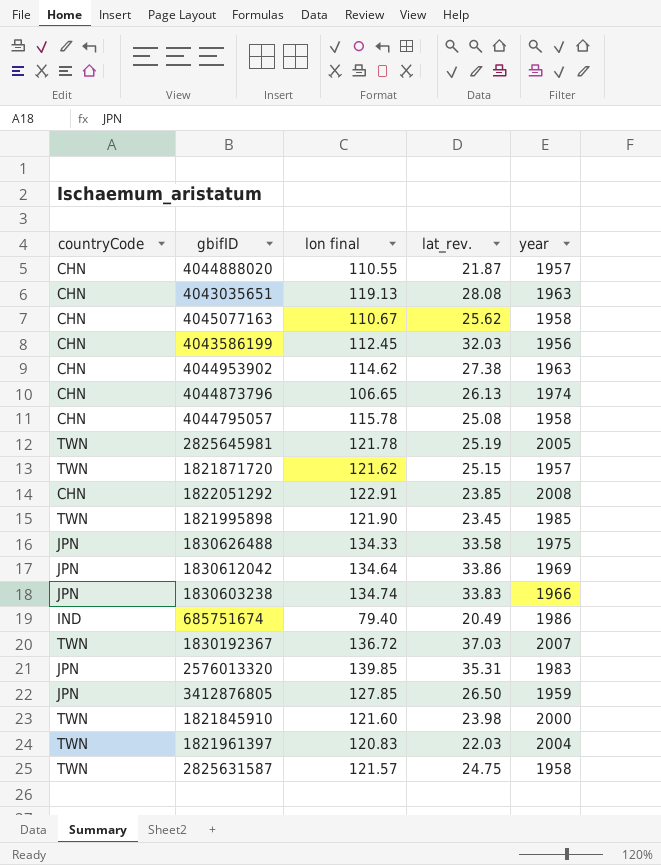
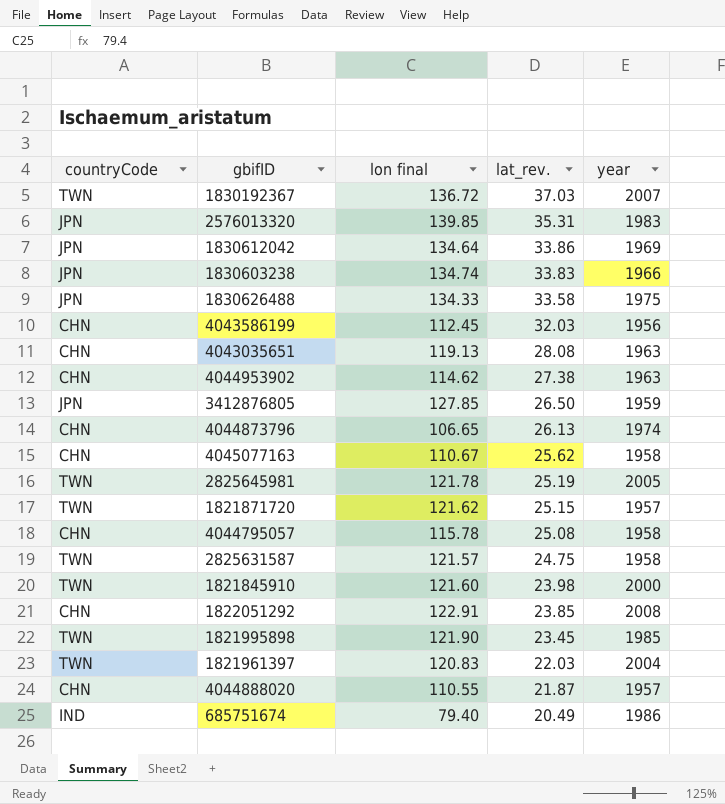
row order: none -> lat_rev. descending

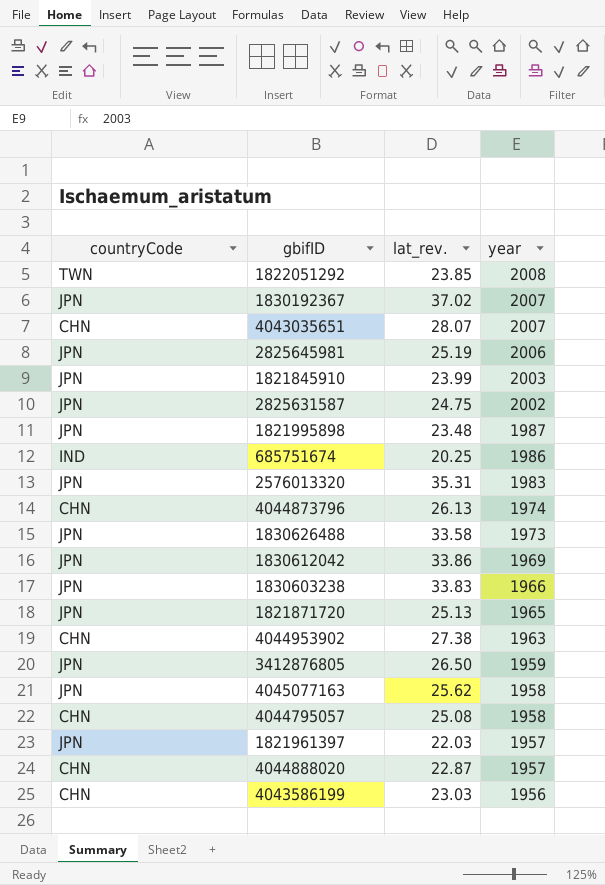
row order: lat_rev. descending -> year descending
column lon final | position: 3 -> none
1822051292 | countryCode: CHN -> TWN
1830192367 | countryCode: TWN -> JPN
1830192367 | lat_rev.: 37.03 -> 37.02
4043035651 | lat_rev.: 28.08 -> 28.07
4043035651 | year: 1963 -> 2007
2825645981 | countryCode: TWN -> JPN
2825645981 | year: 2005 -> 2006
1821845910 | countryCode: TWN -> JPN
1821845910 | lat_rev.: 23.98 -> 23.99
1821845910 | year: 2000 -> 2003
2825631587 | countryCode: TWN -> JPN
2825631587 | year: 1958 -> 2002
1821995898 | countryCode: TWN -> JPN
1821995898 | lat_rev.: 23.45 -> 23.48
1821995898 | year: 1985 -> 1987
685751674 | lat_rev.: 20.49 -> 20.25
1830626488 | year: 1975 -> 1973
1821871720 | countryCode: TWN -> JPN
1821871720 | lat_rev.: 25.15 -> 25.13
1821871720 | year: 1957 -> 1965
4045077163 | countryCode: CHN -> JPN
1821961397 | countryCode: TWN -> JPN
1821961397 | year: 2004 -> 1957
4044888020 | lat_rev.: 21.87 -> 22.87
4043586199 | lat_rev.: 32.03 -> 23.03

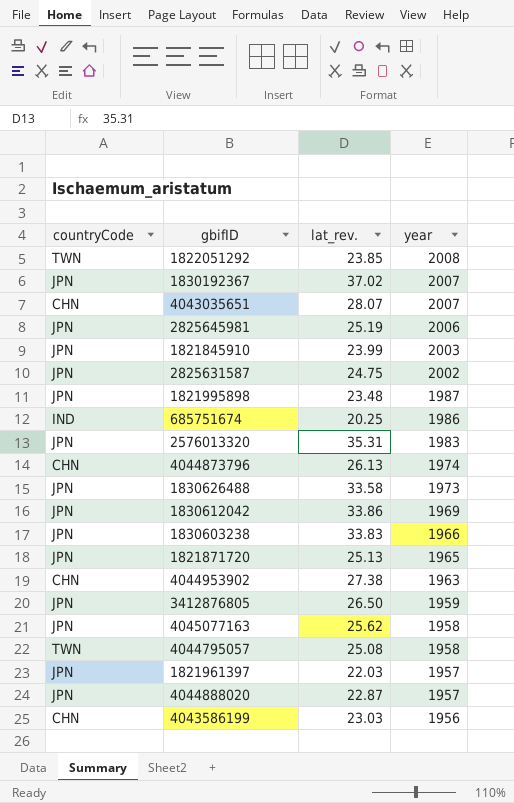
4044795057 | countryCode: CHN -> TWN
4044888020 | countryCode: CHN -> JPN

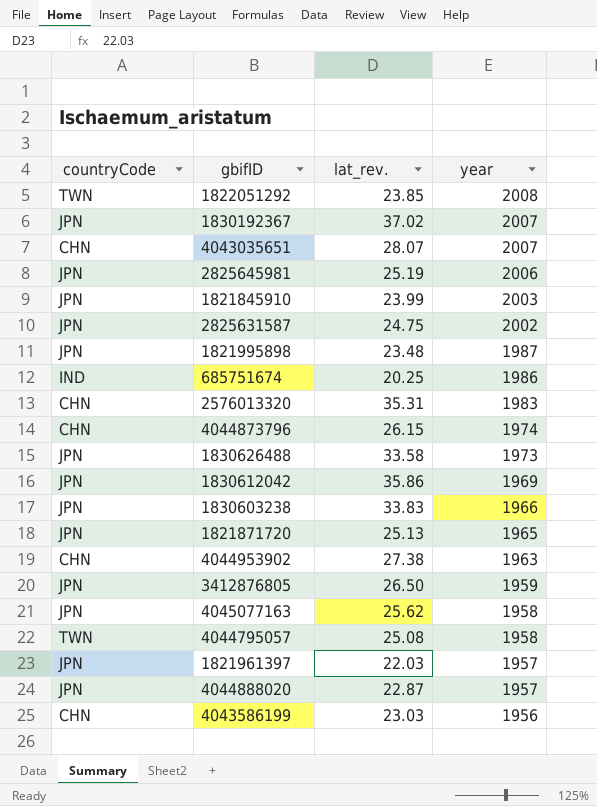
2576013320 | countryCode: JPN -> CHN
4044873796 | lat_rev.: 26.13 -> 26.15
1830612042 | lat_rev.: 33.86 -> 35.86

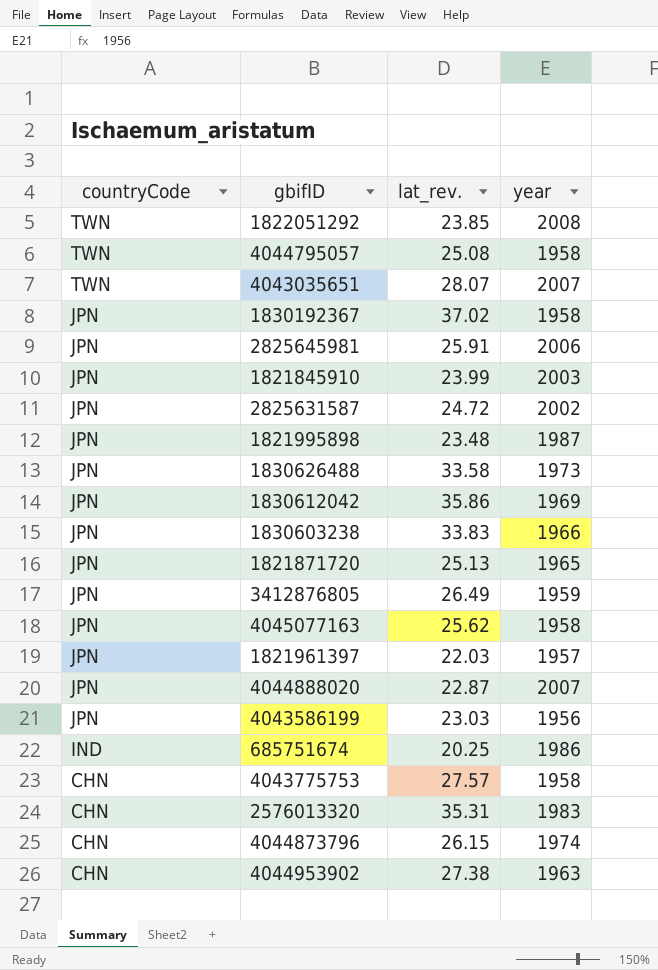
row order: year descending -> countryCode descending
4043035651 | countryCode: CHN -> TWN
1830192367 | year: 2007 -> 1958
2825645981 | lat_rev.: 25.19 -> 25.91
2825631587 | lat_rev.: 24.75 -> 24.72
3412876805 | lat_rev.: 26.50 -> 26.49
4044888020 | year: 1957 -> 2007
4043586199 | countryCode: CHN -> JPN
row 4043775753: none -> CHN | 27.57 | 1958

